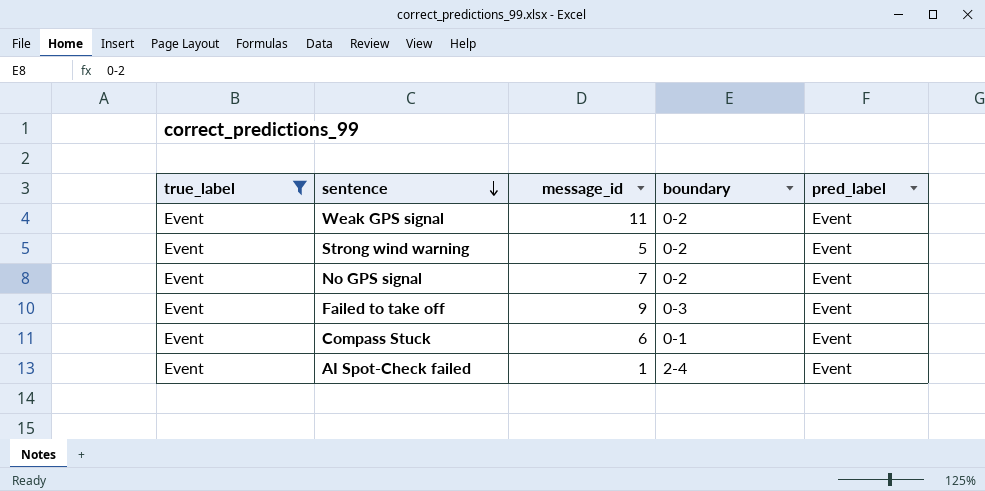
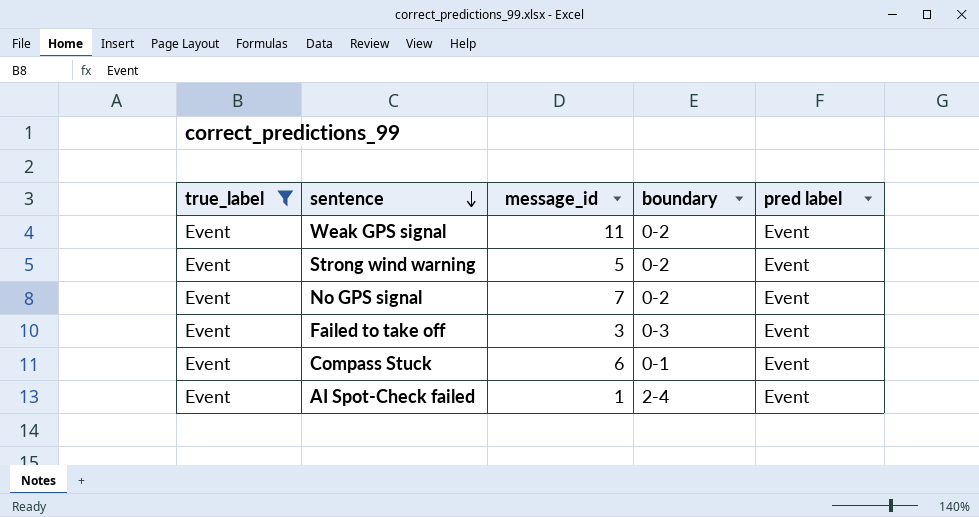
column name: pred_label -> pred label
Failed to take off | message_id: 9 -> 3

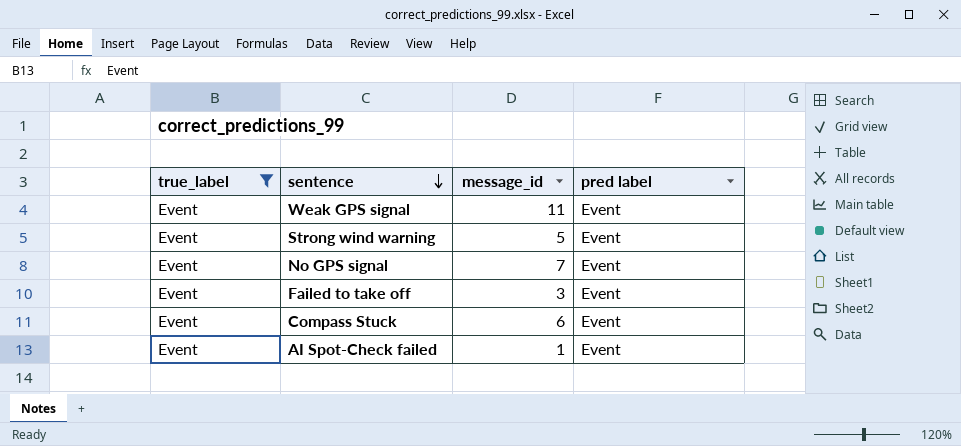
column boundary | position: 4 -> none

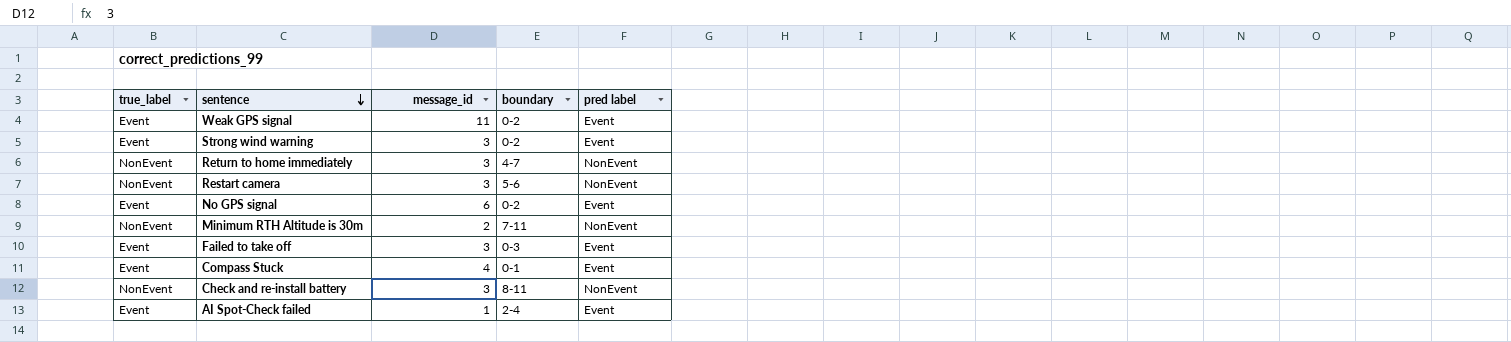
filter: true_label = Event -> none
column boundary | position: none -> 4
Strong wind warning | message_id: 5 -> 3
No GPS signal | message_id: 7 -> 6
Compass Stuck | message_id: 6 -> 4

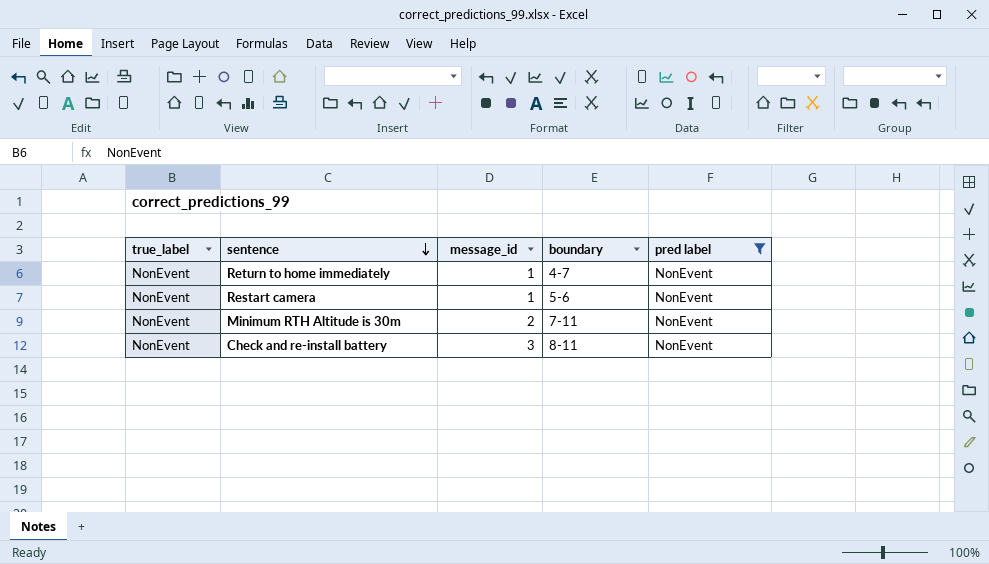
filter: none -> pred label = NonEvent
Return to home immediately | message_id: 3 -> 1
Restart camera | message_id: 3 -> 1

